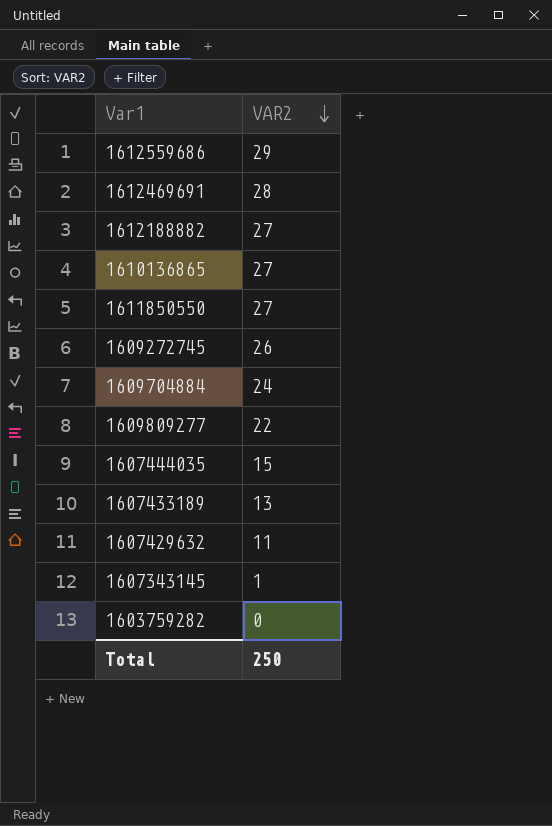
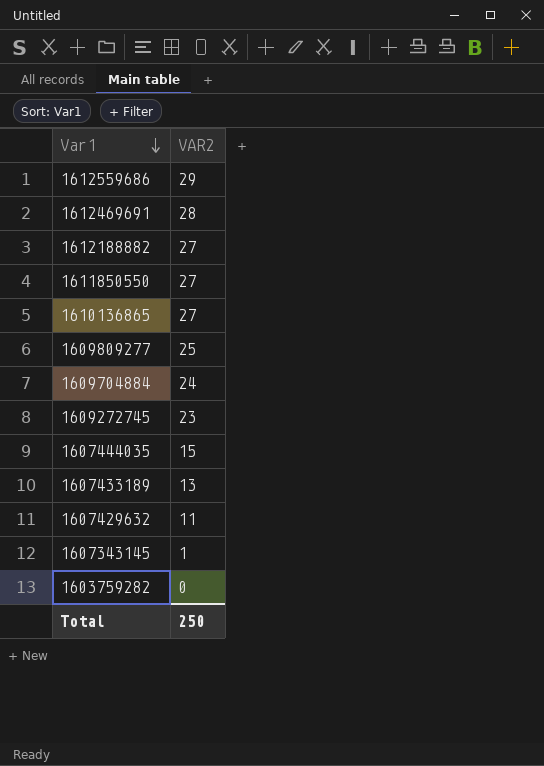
row order: VAR2 descending -> Var1 descending
1609809277 | VAR2: 22 -> 25
1609272745 | VAR2: 26 -> 23

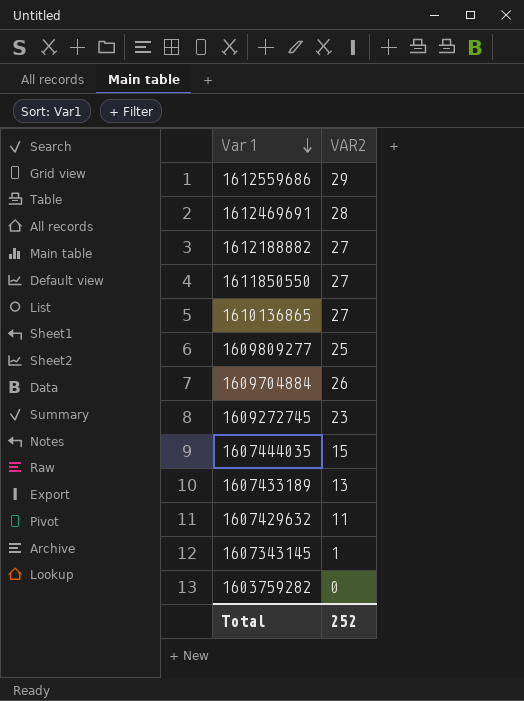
1609704884 | VAR2: 24 -> 26
Total | VAR2: 250 -> 252

